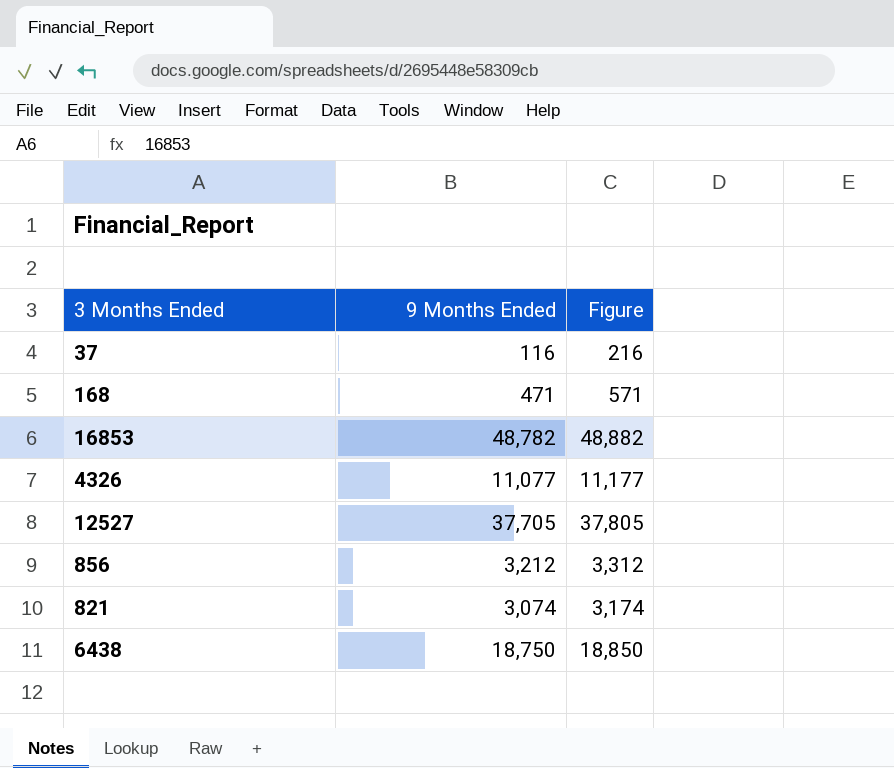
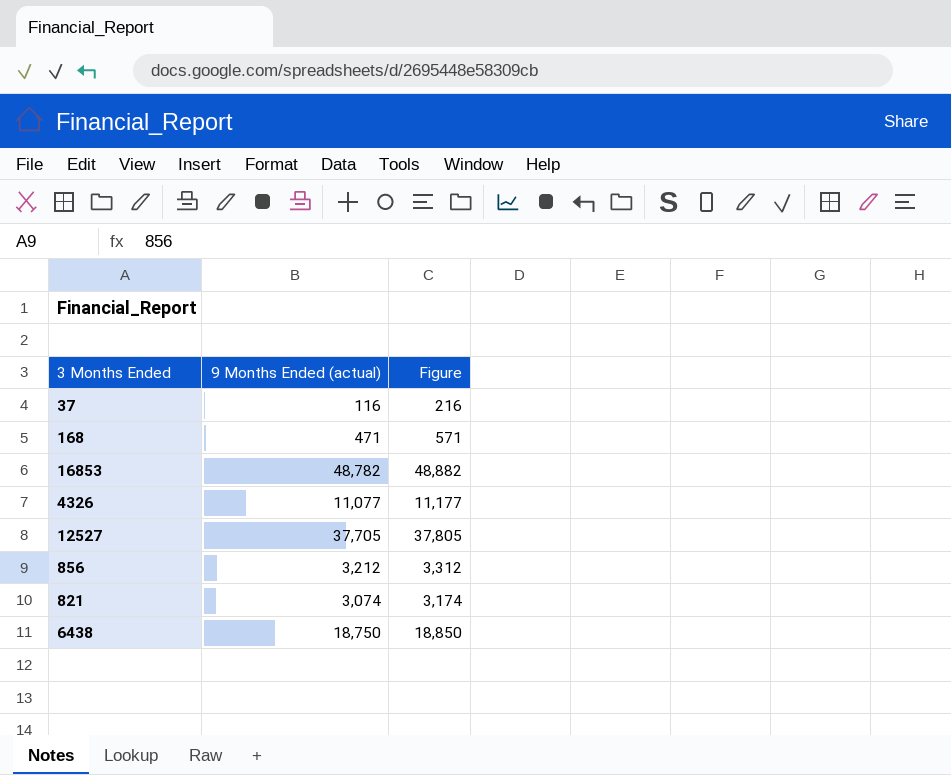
column name: 9 Months Ended -> 9 Months Ended (actual)

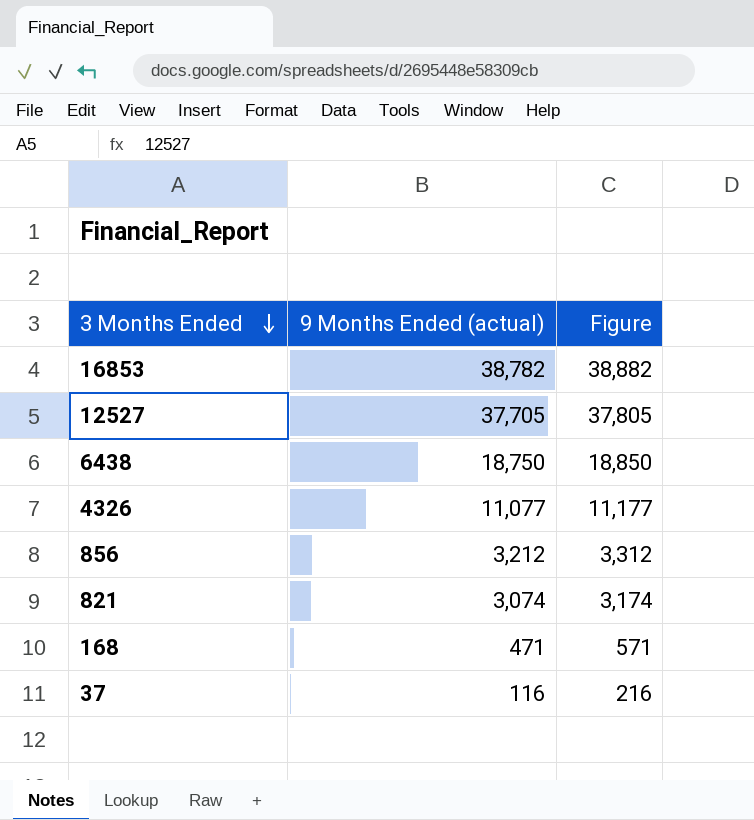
row order: none -> 3 Months Ended descending
16853 | 9 Months Ended (actual): 48,782 -> 38,782
16853 | Figure: 48,882 -> 38,882

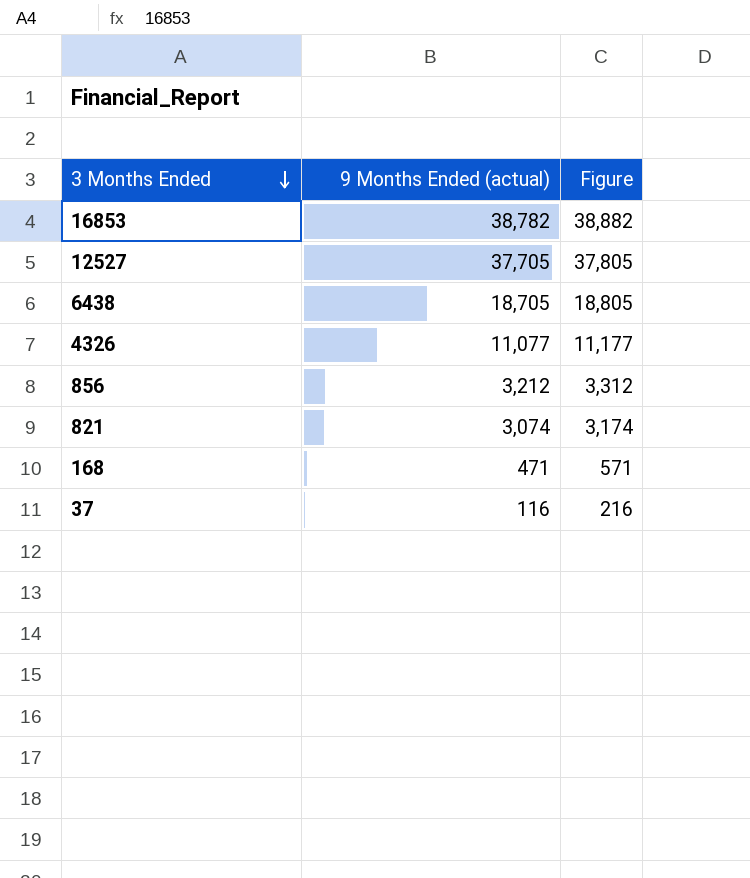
6438 | 9 Months Ended (actual): 18,750 -> 18,705
6438 | Figure: 18,850 -> 18,805

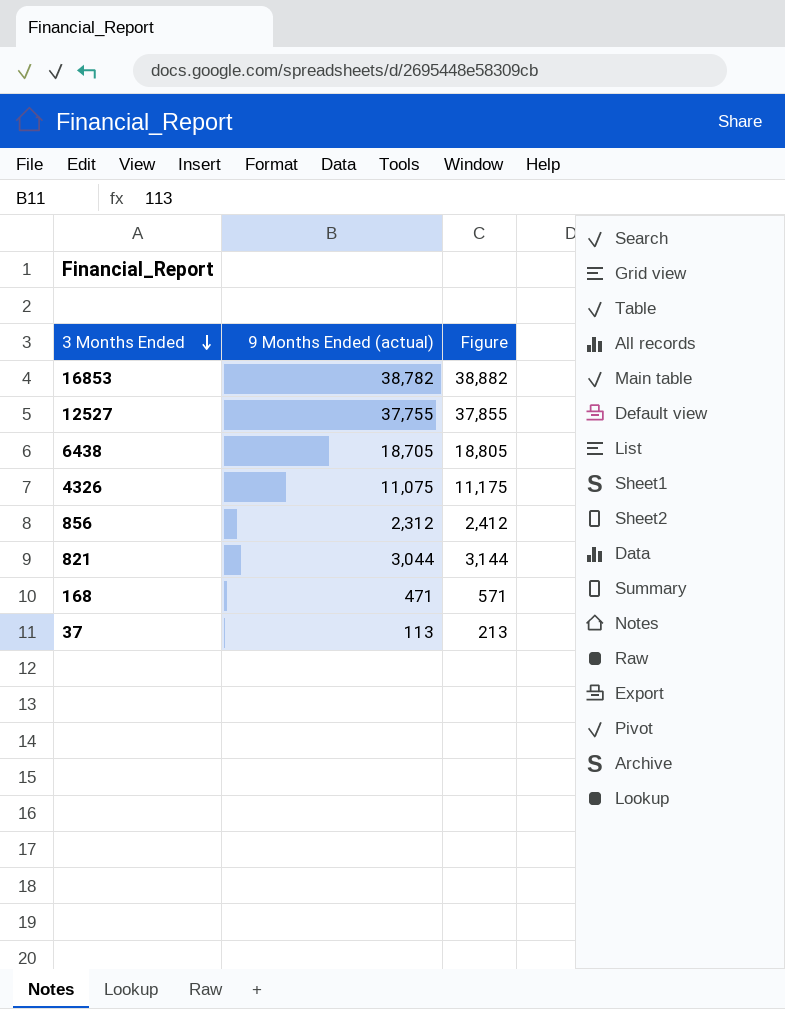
12527 | 9 Months Ended (actual): 37,705 -> 37,755
12527 | Figure: 37,805 -> 37,855
4326 | 9 Months Ended (actual): 11,077 -> 11,075
4326 | Figure: 11,177 -> 11,175
856 | 9 Months Ended (actual): 3,212 -> 2,312
856 | Figure: 3,312 -> 2,412
821 | 9 Months Ended (actual): 3,074 -> 3,044
821 | Figure: 3,174 -> 3,144
37 | 9 Months Ended (actual): 116 -> 113
37 | Figure: 216 -> 213

